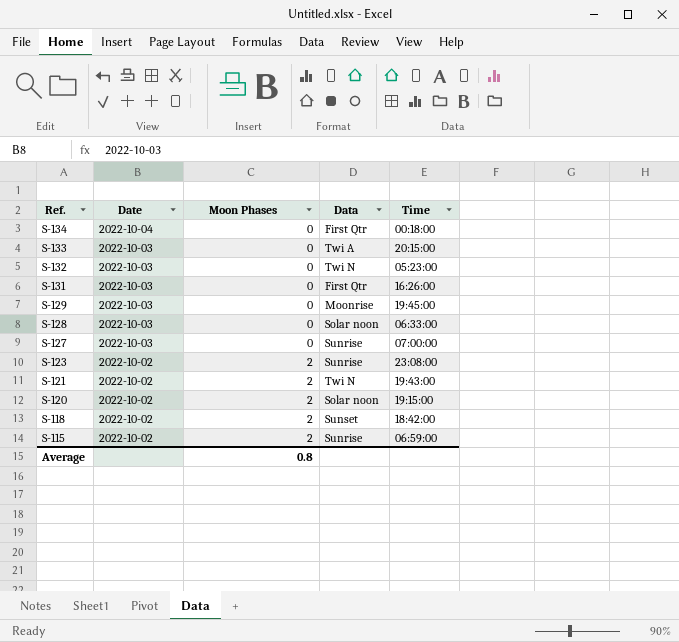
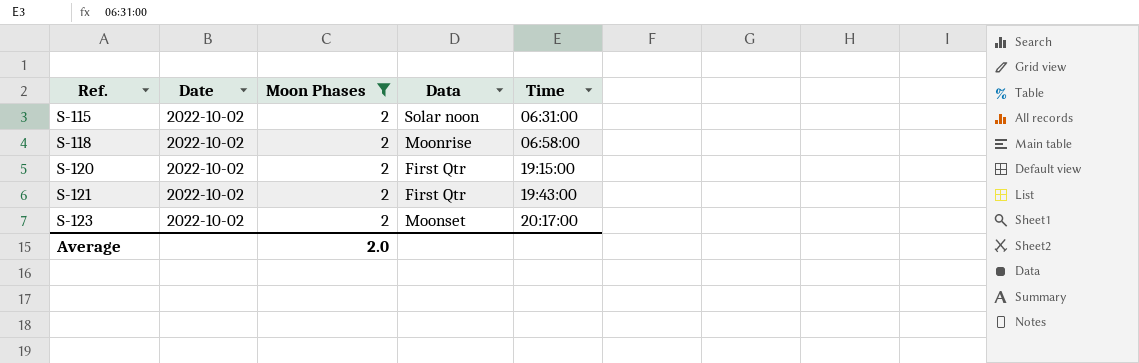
filter: none -> Moon Phases = 2
row order: Ref. descending -> Ref. ascending
S-115 | Data: Sunrise -> Solar noon
S-115 | Time: 06:59:00 -> 06:31:00
S-118 | Data: Sunset -> Moonrise
S-118 | Time: 18:42:00 -> 06:58:00
S-120 | Data: Solar noon -> First Qtr
S-121 | Data: Twi N -> First Qtr
S-123 | Data: Sunrise -> Moonset
S-123 | Time: 23:08:00 -> 20:17:00
Average | Moon Phases: 0.8 -> 2.0

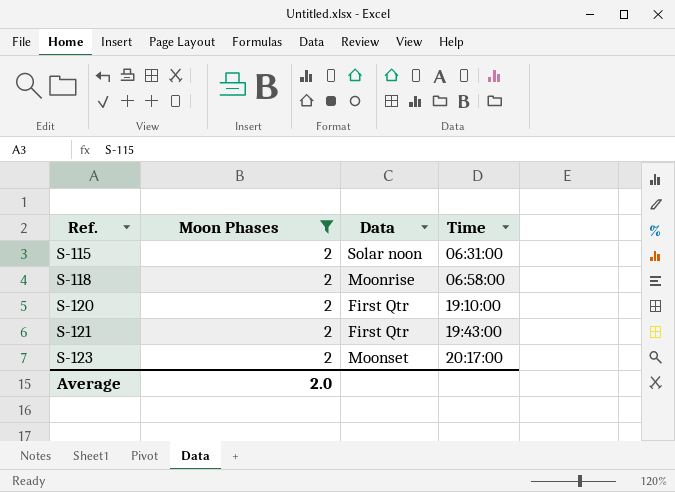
column Date | position: 2 -> none
S-120 | Time: 19:15:00 -> 19:10:00

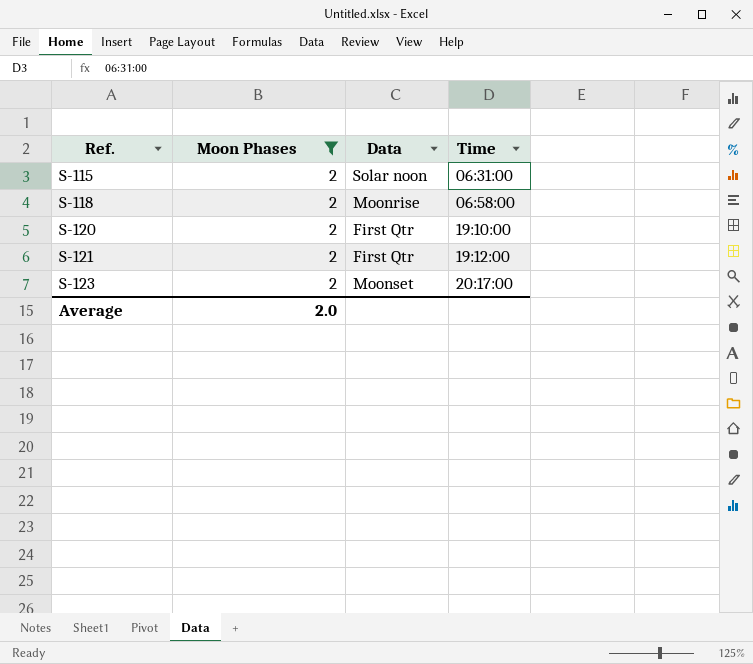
S-121 | Time: 19:43:00 -> 19:12:00

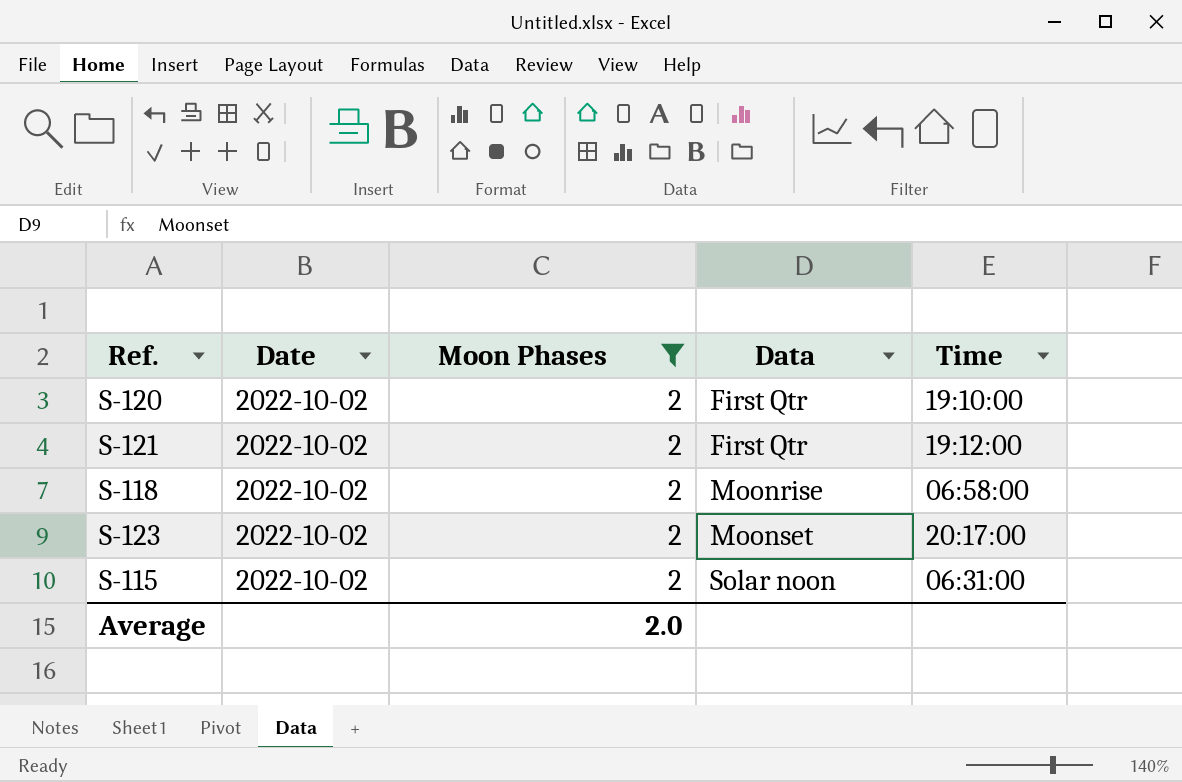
row order: Ref. ascending -> Data ascending
column Date | position: none -> 2

